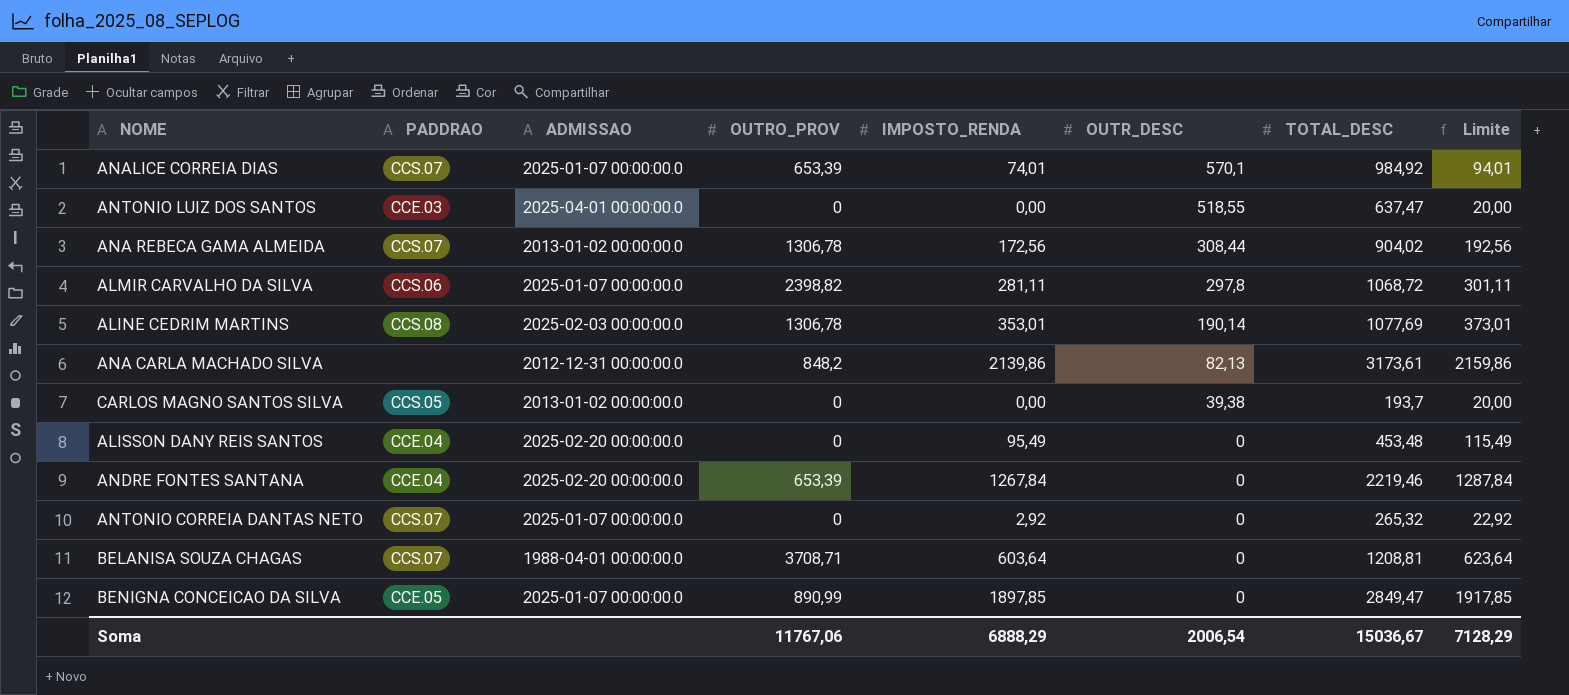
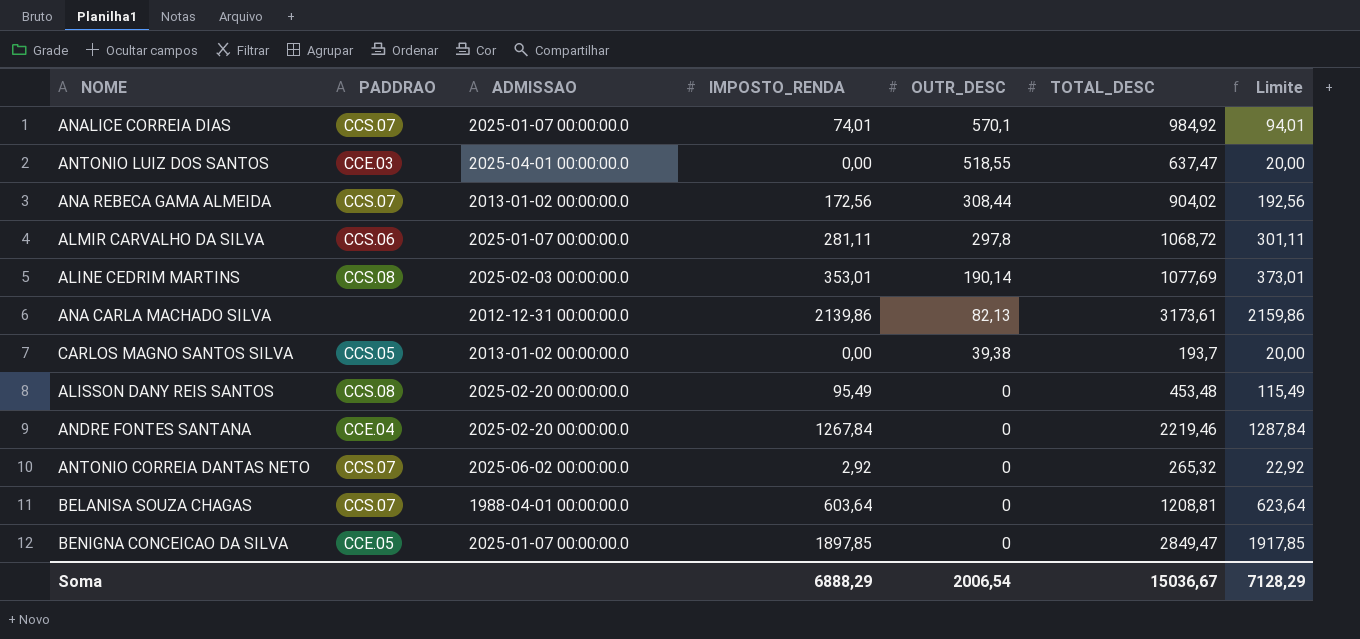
column OUTRO_PROV | position: 4 -> none
ALISSON DANY REIS SANTOS | PADDRAO: CCE.04 -> CCS.08
ANTONIO CORREIA DANTAS NETO | ADMISSAO: 2025-01-07 00:00:00.0 -> 2025-06-02 00:00:00.0

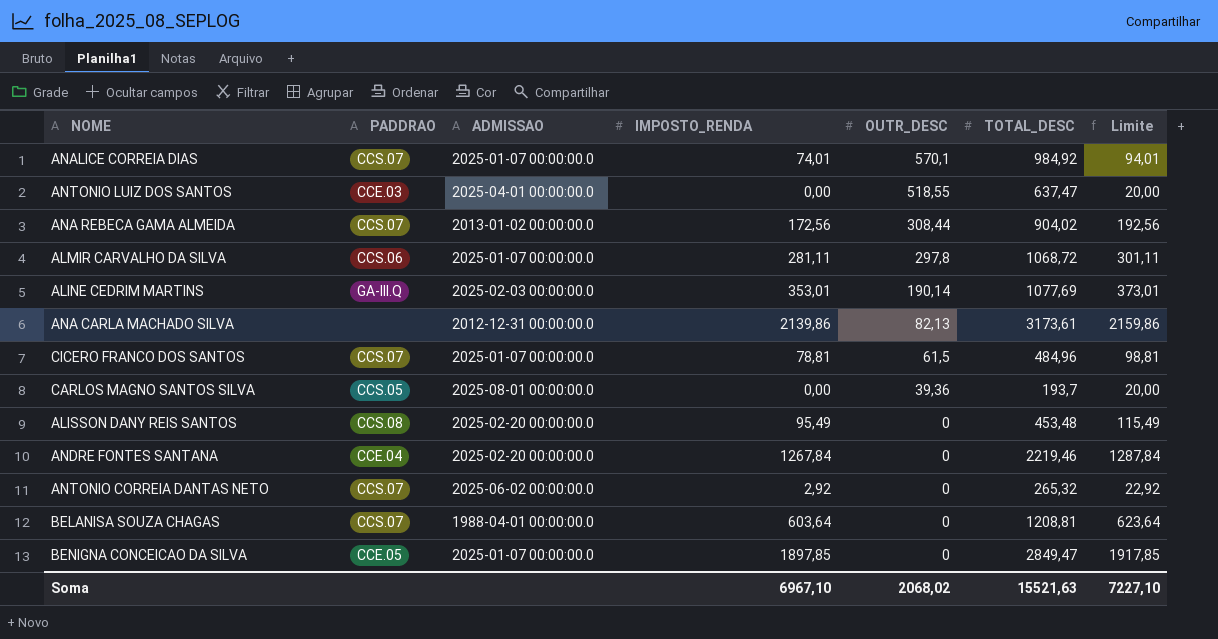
ALINE CEDRIM MARTINS | PADDRAO: CCS.08 -> GA-III.Q
row CICERO FRANCO DOS SANTOS: none -> CCS.07 | 2025-01-07 00:00:00.0 | 78,81 | 61,5 | 484,96 | 98,81
CARLOS MAGNO SANTOS SILVA | ADMISSAO: 2013-01-02 00:00:00.0 -> 2025-08-01 00:00:00.0
CARLOS MAGNO SANTOS SILVA | OUTR_DESC: 39,38 -> 39,36
Soma | IMPOSTO_RENDA: 6888,29 -> 6967,10
Soma | OUTR_DESC: 2006,54 -> 2068,02
Soma | TOTAL_DESC: 15036,67 -> 15521,63
Soma | Limite: 7128,29 -> 7227,10

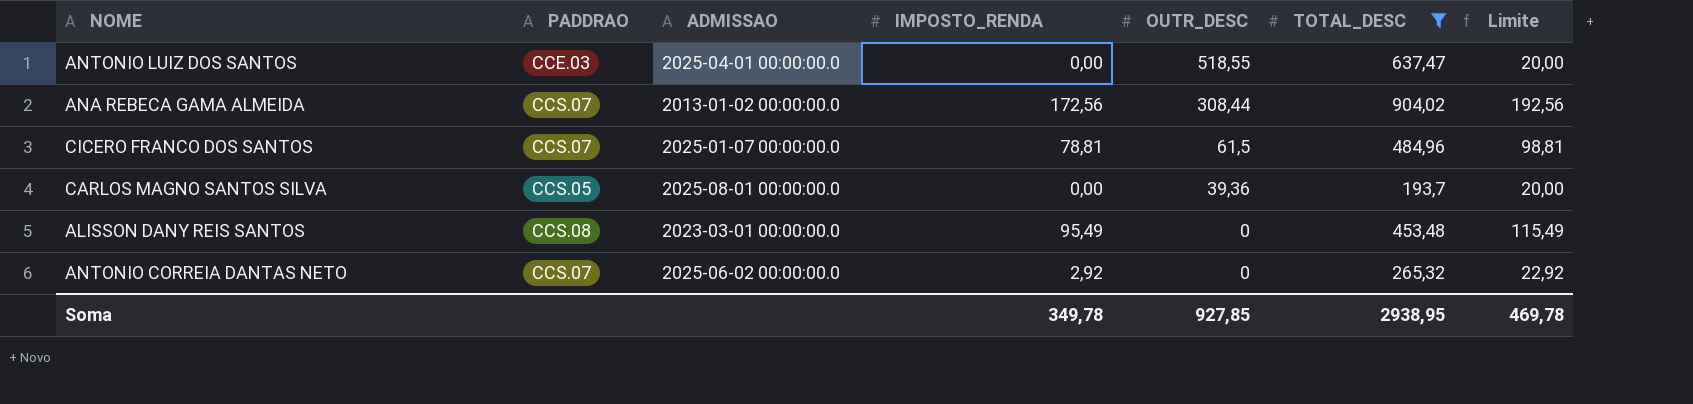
filter: none -> TOTAL_DESC <= 904,02
ALISSON DANY REIS SANTOS | ADMISSAO: 2025-02-20 00:00:00.0 -> 2023-03-01 00:00:00.0
Soma | IMPOSTO_RENDA: 6967,10 -> 349,78
Soma | OUTR_DESC: 2068,02 -> 927,85
Soma | TOTAL_DESC: 15521,63 -> 2938,95
Soma | Limite: 7227,10 -> 469,78

